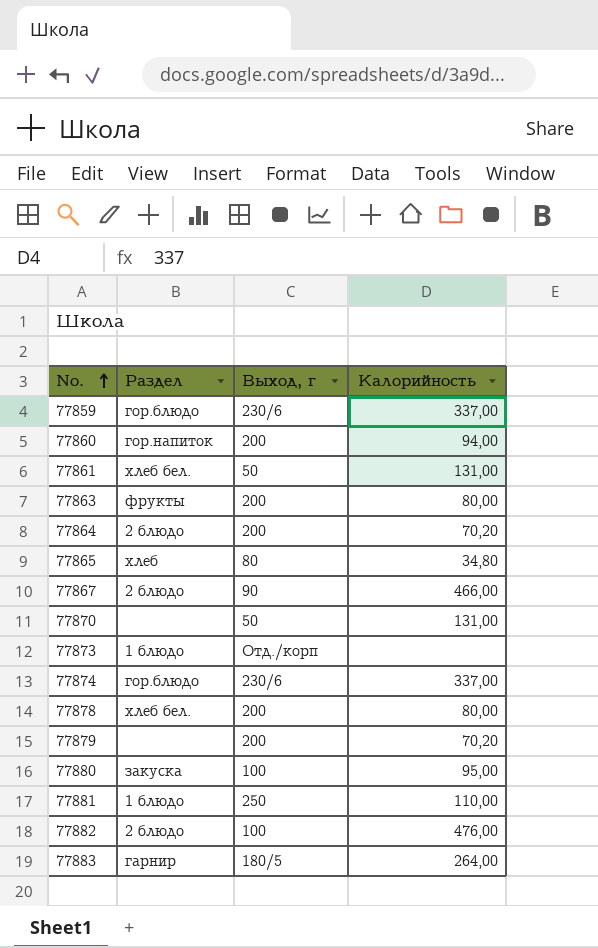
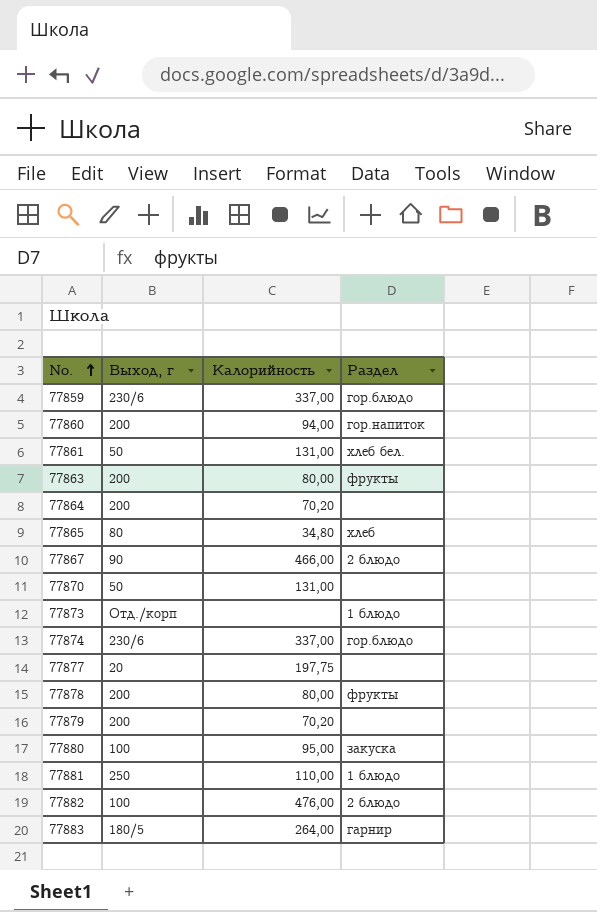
column Раздел | position: 2 -> 4
77864 | Раздел: 2 блюдо -> none
row 77877: none -> 20 | 197,75 | none
77878 | Раздел: хлеб бел. -> фрукты

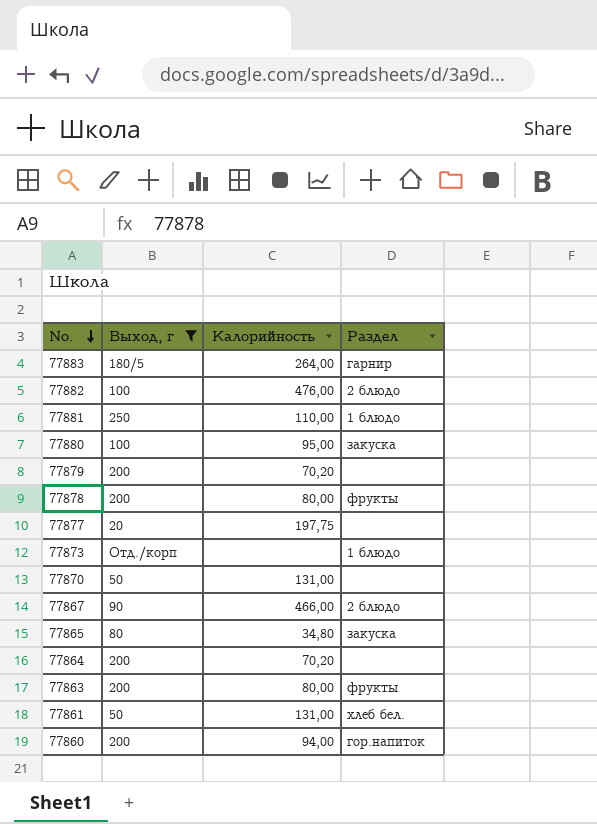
filter: none -> Выход, г != 230/6
row order: No. ascending -> No. descending
77865 | Раздел: хлеб -> закуска

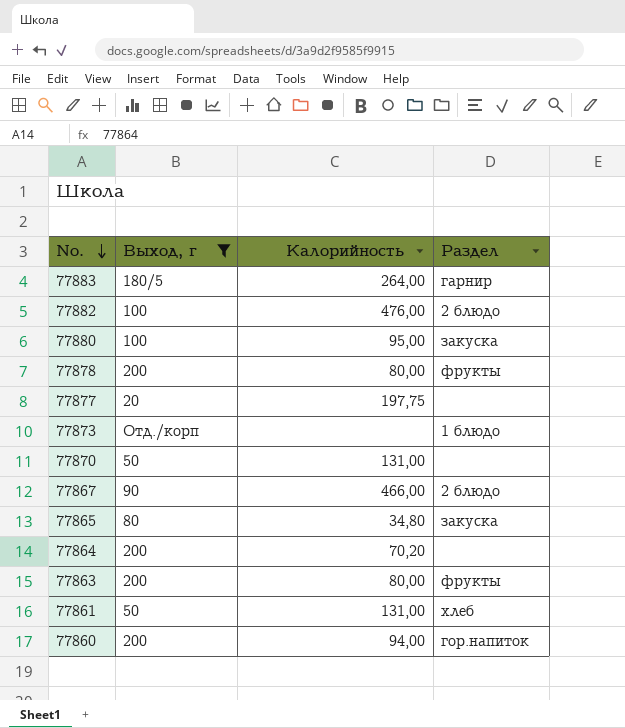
row 77881: 250 | 110,00 | 1 блюдо -> none
row 77879: 200 | 70,20 | none -> none
77861 | Раздел: хлеб бел. -> хлеб

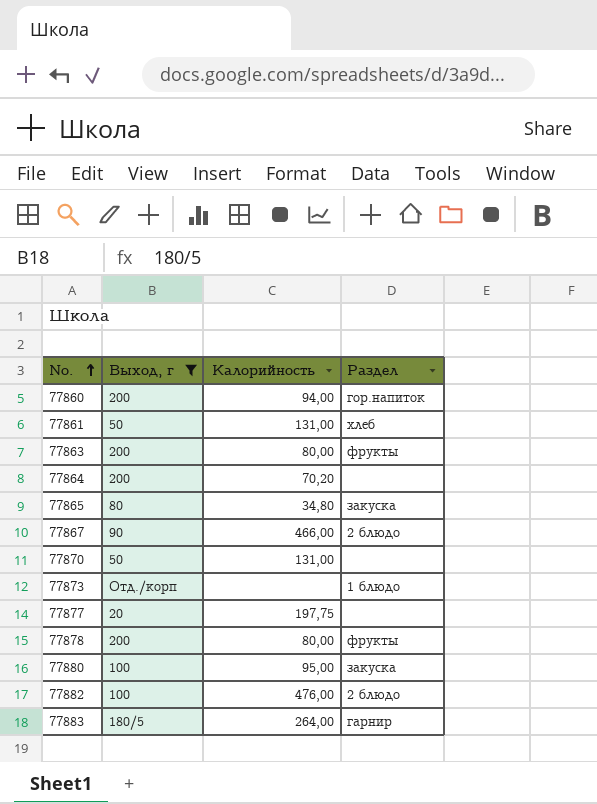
row order: No. descending -> No. ascending

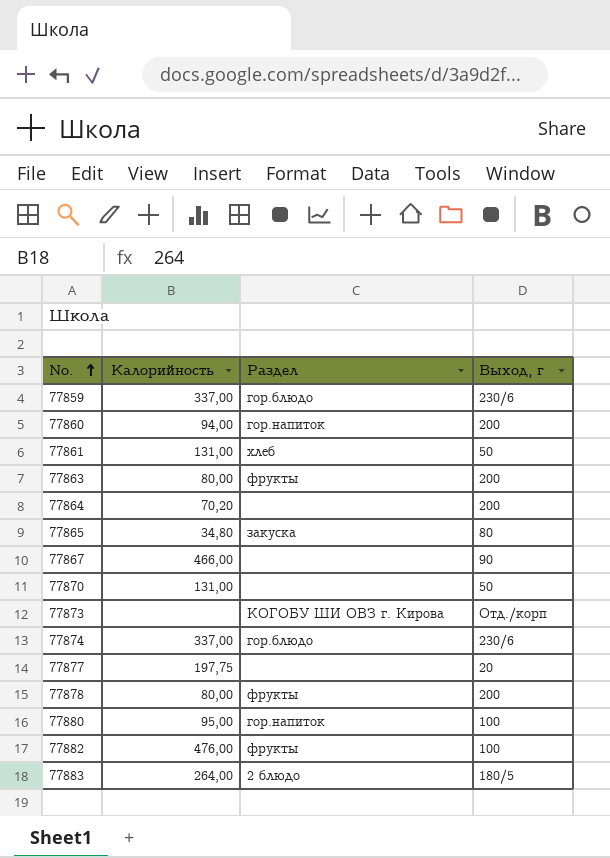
filter: Выход, г != 230/6 -> none
column Выход, г | position: 2 -> 4
77867 | Раздел: 2 блюдо -> none
77873 | Раздел: 1 блюдо -> КОГОБУ ШИ ОВЗ г. Кирова
77880 | Раздел: закуска -> гор.напиток
77882 | Раздел: 2 блюдо -> фрукты
77883 | Раздел: гарнир -> 2 блюдо

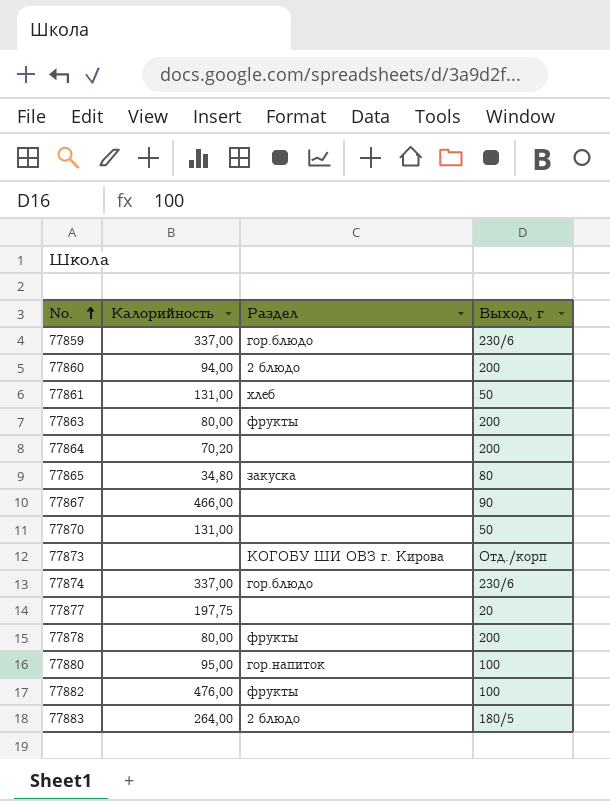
77860 | Раздел: гор.напиток -> 2 блюдо

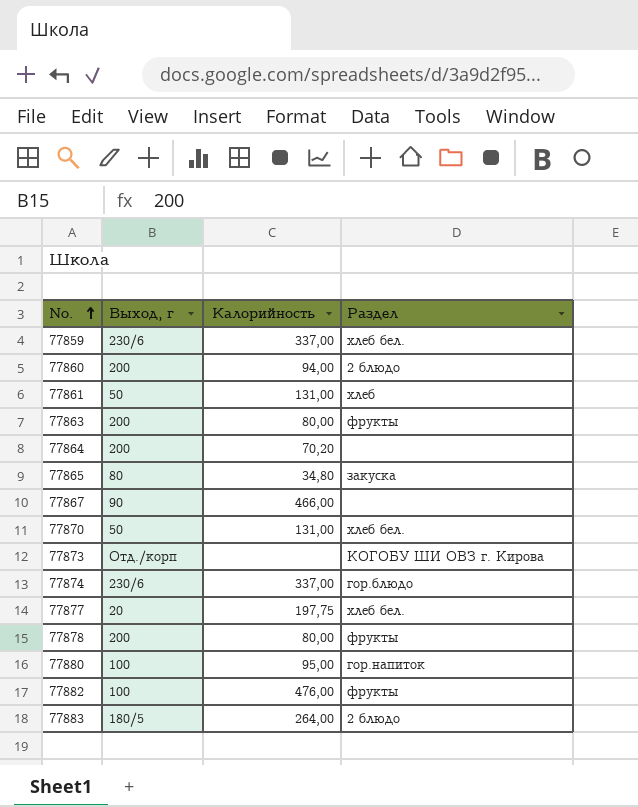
column Выход, г | position: 4 -> 2
77859 | Раздел: гор.блюдо -> хлеб бел.
77870 | Раздел: none -> хлеб бел.
77877 | Раздел: none -> хлеб бел.

